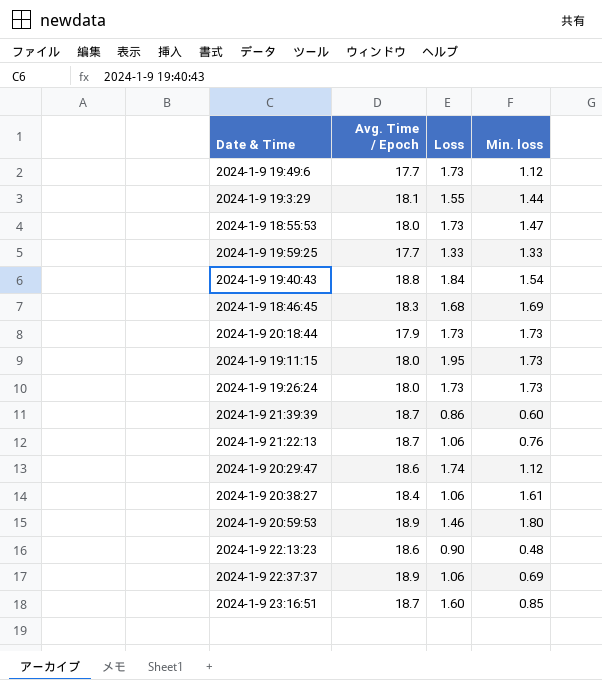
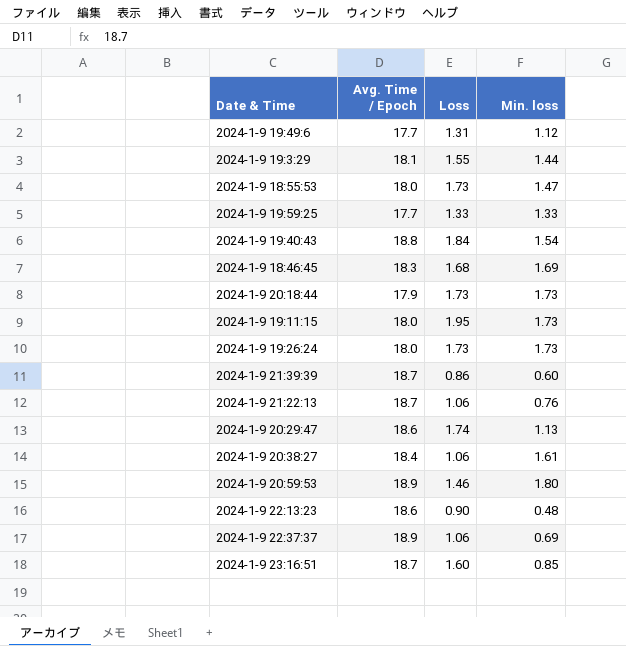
2024-1-9 19:49:6 | Loss: 1.73 -> 1.31
2024-1-9 20:29:47 | Min. loss: 1.12 -> 1.13

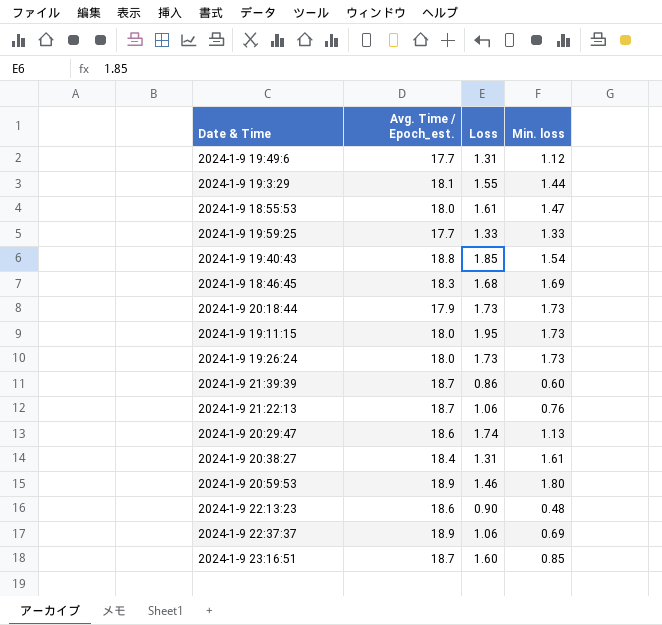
column name: Avg. Time / Epoch -> Avg. Time / Epoch_est.
2024-1-9 18:55:53 | Loss: 1.73 -> 1.61
2024-1-9 19:40:43 | Loss: 1.84 -> 1.85
2024-1-9 20:38:27 | Loss: 1.06 -> 1.31

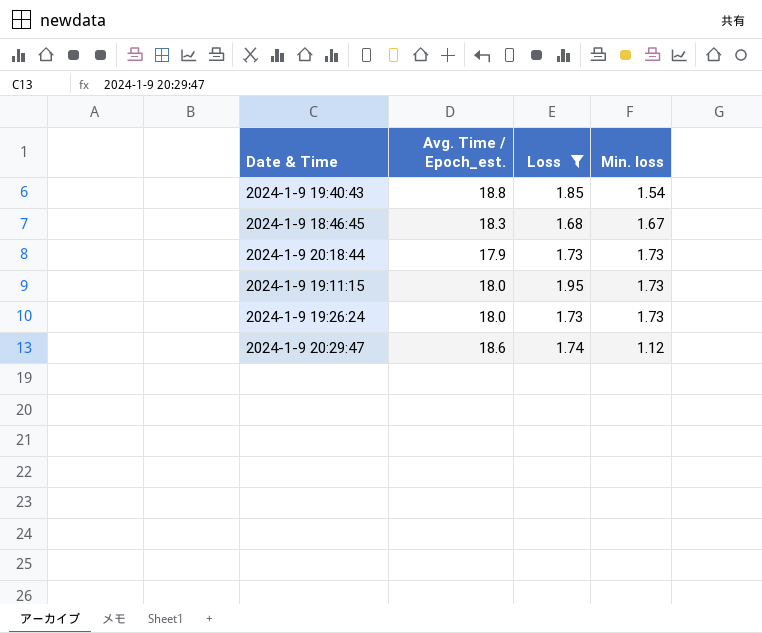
filter: none -> Loss >= 1.68
2024-1-9 18:46:45 | Min. loss: 1.69 -> 1.67
2024-1-9 20:29:47 | Min. loss: 1.13 -> 1.12

